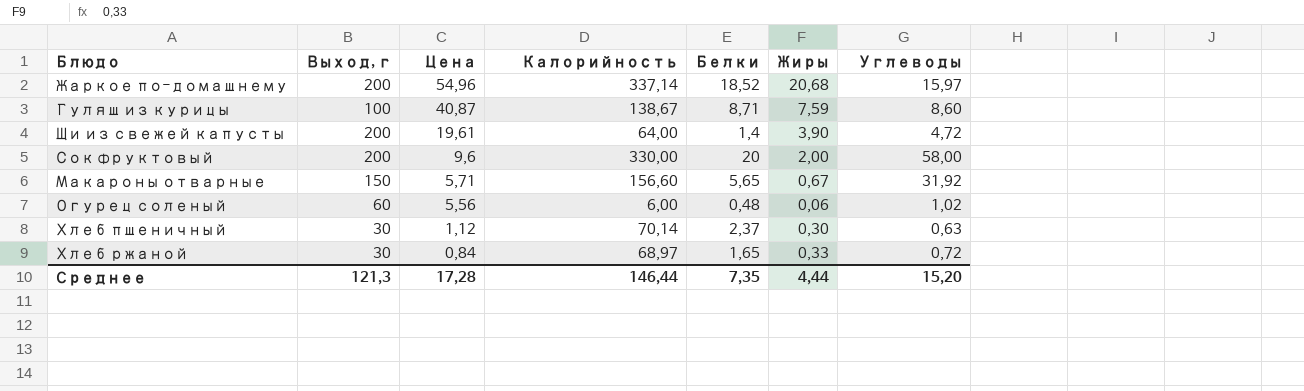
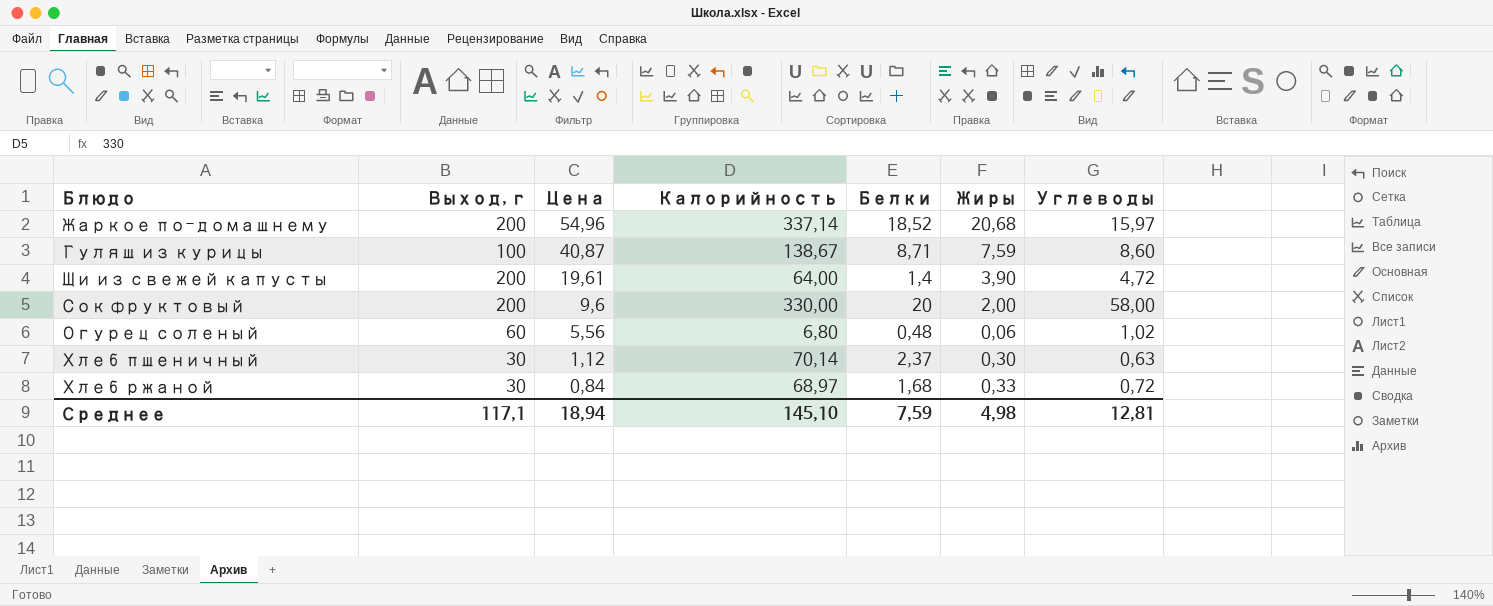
row Макароны отварные: 150 | 5,71 | 156,60 | 5,65 | 0,67 | 31,92 -> none
Огурец соленый | Калорийность: 6,00 -> 6,80
Хлеб ржаной | Белки: 1,65 -> 1,68
Среднее | Выход, г: 121,3 -> 117,1
Среднее | Цена: 17,28 -> 18,94
Среднее | Калорийность: 146,44 -> 145,10
Среднее | Белки: 7,35 -> 7,59
Среднее | Жиры: 4,44 -> 4,98
Среднее | Углеводы: 15,20 -> 12,81

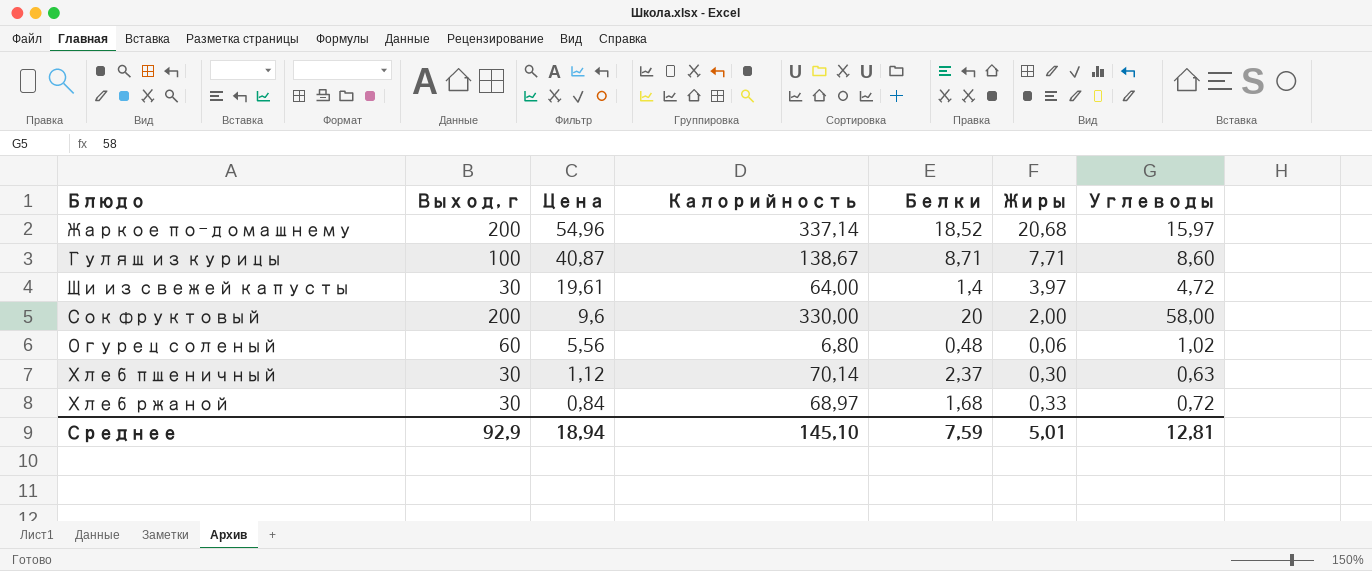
Гуляш из курицы | Жиры: 7,59 -> 7,71
Щи из свежей капусты | Выход, г: 200 -> 30
Щи из свежей капусты | Жиры: 3,90 -> 3,97
Среднее | Выход, г: 117,1 -> 92,9
Среднее | Жиры: 4,98 -> 5,01

